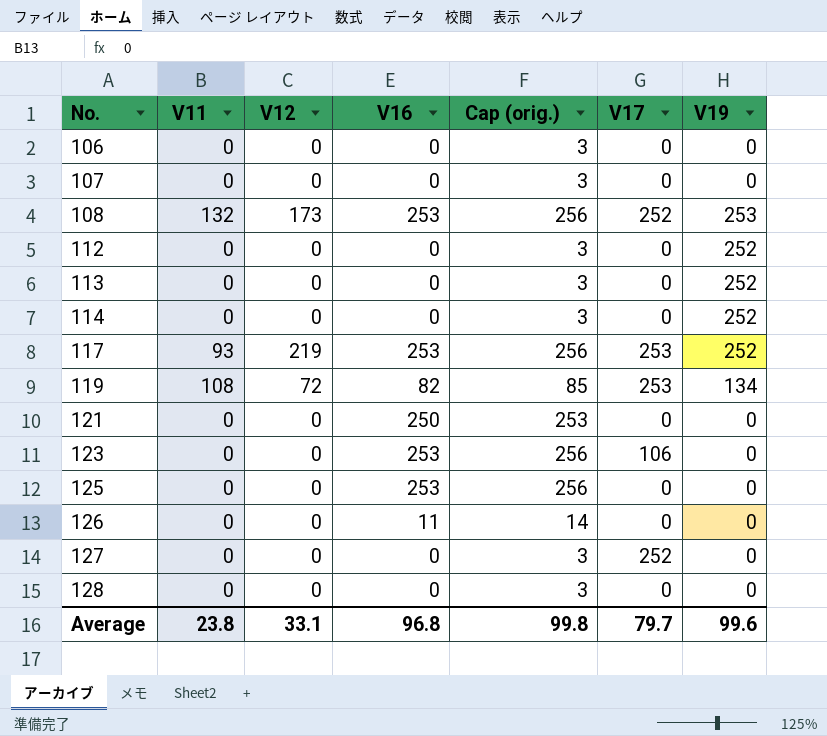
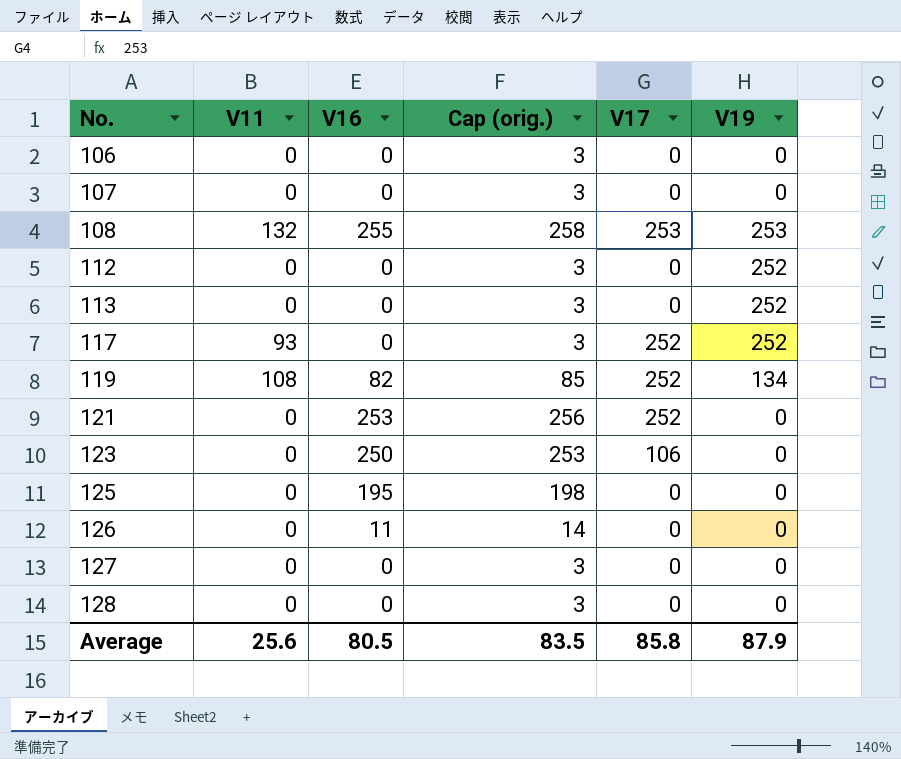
column V12 | position: 3 -> none
row 114: 0 | 0 | 0 | 3 | 0 | 252 -> none
108 | V16: 253 -> 255
108 | Cap (orig.): 256 -> 258
108 | V17: 252 -> 253
117 | V16: 253 -> 0
117 | Cap (orig.): 256 -> 3
117 | V17: 253 -> 252
119 | V17: 253 -> 252
121 | V16: 250 -> 253
121 | Cap (orig.): 253 -> 256
121 | V17: 0 -> 252
123 | V16: 253 -> 250
123 | Cap (orig.): 256 -> 253
125 | V16: 253 -> 195
125 | Cap (orig.): 256 -> 198
127 | V17: 252 -> 0
Average | V11: 23.8 -> 25.6
Average | V16: 96.8 -> 80.5
Average | Cap (orig.): 99.8 -> 83.5
Average | V17: 79.7 -> 85.8
Average | V19: 99.6 -> 87.9

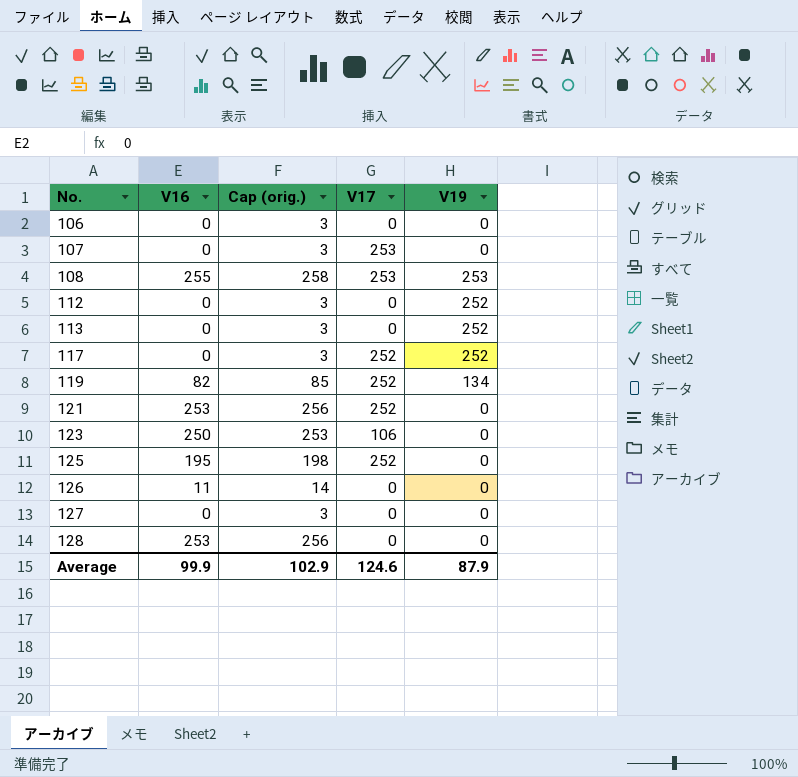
column V11 | position: 2 -> none
107 | V17: 0 -> 253
125 | V17: 0 -> 252
128 | V16: 0 -> 253
128 | Cap (orig.): 3 -> 256
Average | V16: 80.5 -> 99.9
Average | Cap (orig.): 83.5 -> 102.9
Average | V17: 85.8 -> 124.6

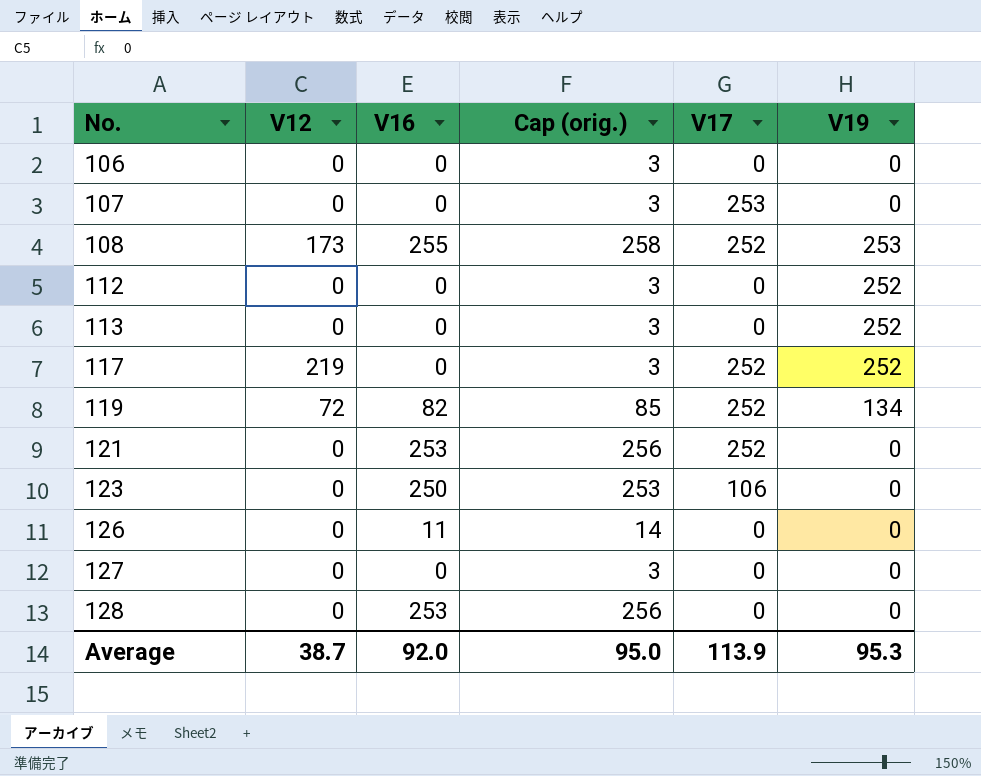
column V12 | position: none -> 2
row 125: 195 | 198 | 252 | 0 -> none
108 | V17: 253 -> 252
Average | V16: 99.9 -> 92.0
Average | Cap (orig.): 102.9 -> 95.0
Average | V17: 124.6 -> 113.9
Average | V19: 87.9 -> 95.3

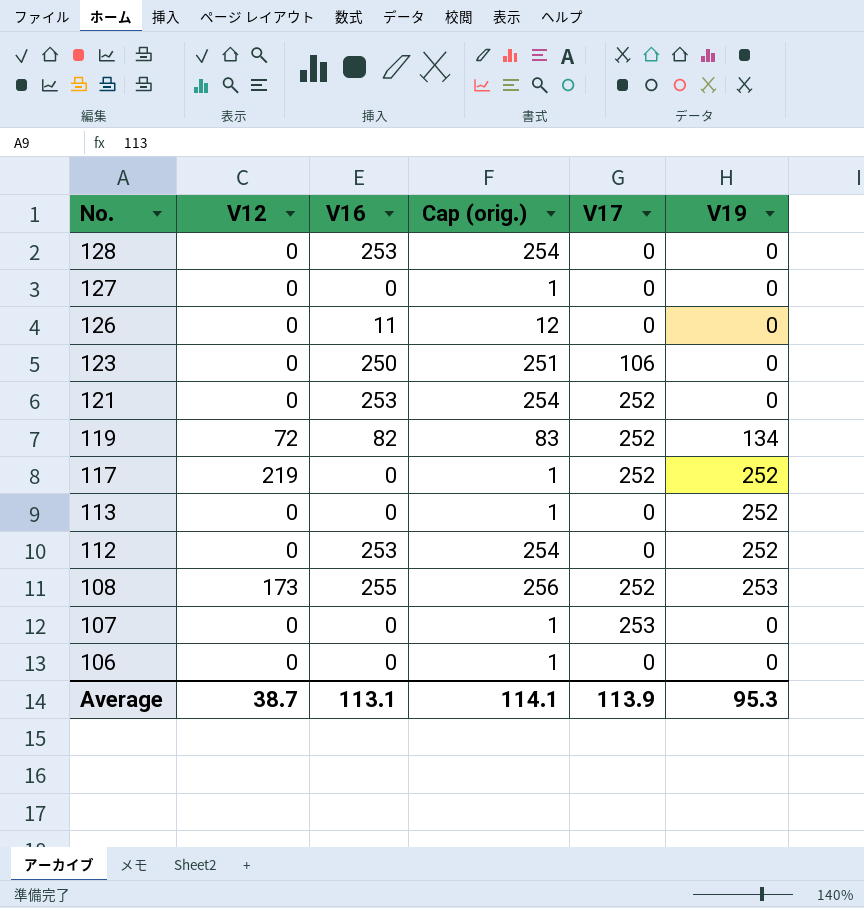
row order: No. ascending -> No. descending
column Cap (orig.) | formula: [V16] + 3 -> [V16] + 1
112 | V16: 0 -> 253
Average | V16: 92.0 -> 113.1
Average | Cap (orig.): 95.0 -> 114.1

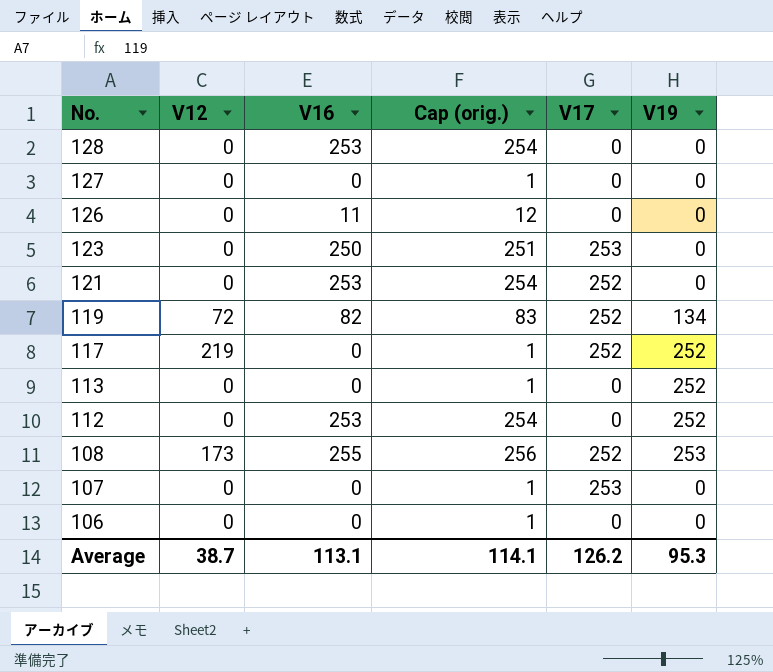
123 | V17: 106 -> 253
Average | V17: 113.9 -> 126.2

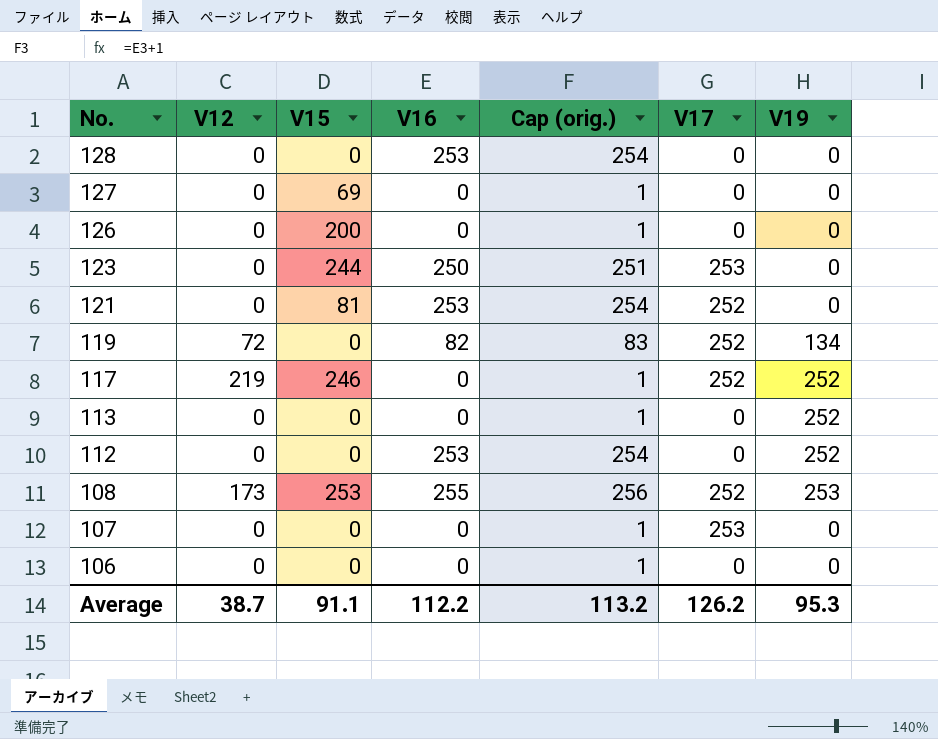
column V15 | position: none -> 3
126 | V16: 11 -> 0
126 | Cap (orig.): 12 -> 1
Average | V16: 113.1 -> 112.2
Average | Cap (orig.): 114.1 -> 113.2

